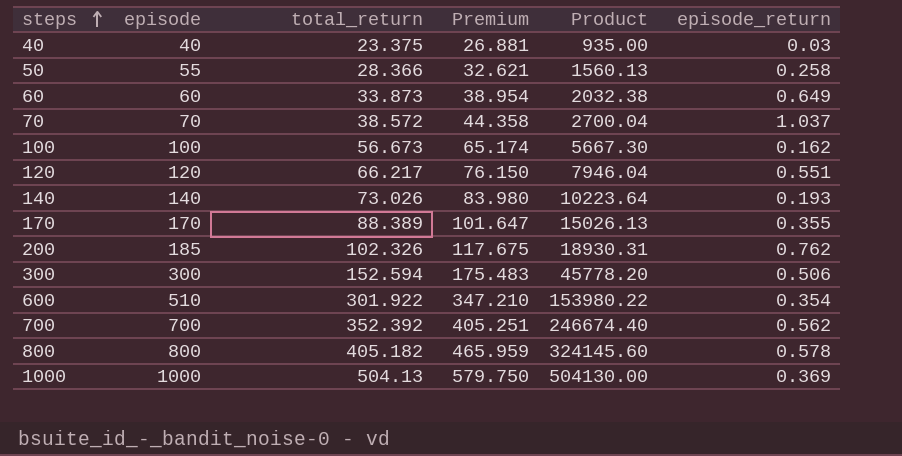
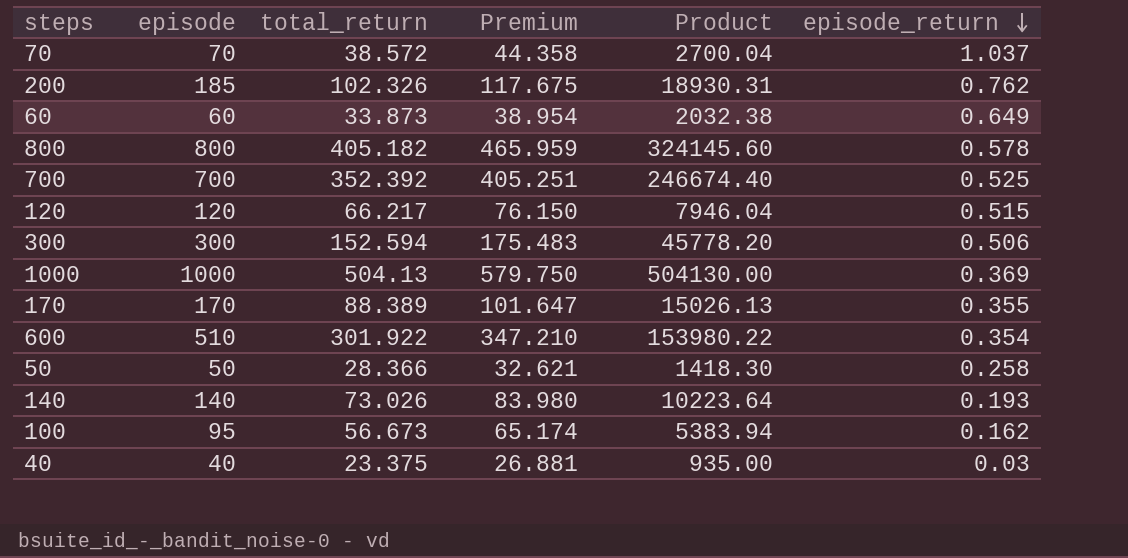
row order: steps ascending -> episode_return descending
700 | episode_return: 0.562 -> 0.525
120 | episode_return: 0.551 -> 0.515
50 | episode: 55 -> 50
50 | Product: 1560.13 -> 1418.30
100 | episode: 100 -> 95
100 | Product: 5667.30 -> 5383.94

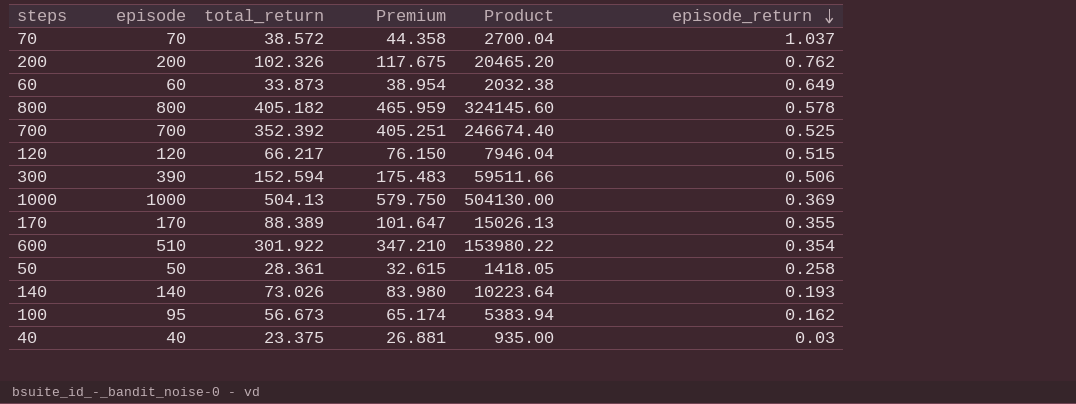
200 | episode: 185 -> 200
200 | Product: 18930.31 -> 20465.20
300 | episode: 300 -> 390
300 | Product: 45778.20 -> 59511.66
50 | total_return: 28.366 -> 28.361
50 | Premium: 32.621 -> 32.615
50 | Product: 1418.30 -> 1418.05

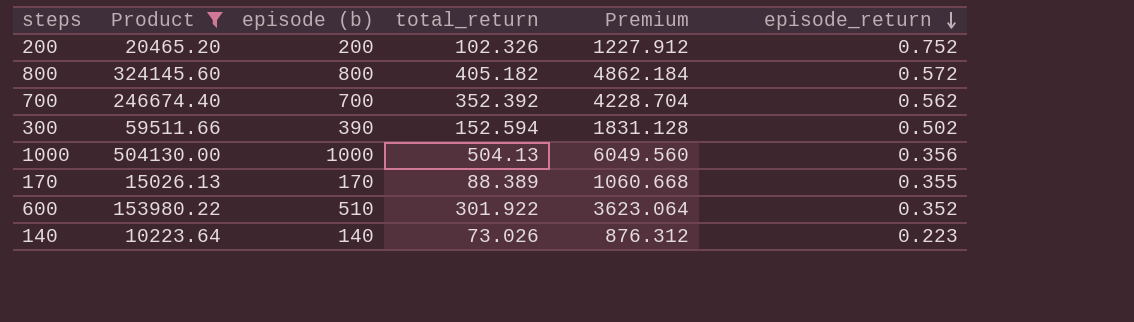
filter: none -> Product >= 10223.64
column Product | position: 5 -> 2
column name: episode -> episode (b)
column Premium | formula: [total_return] * 1.15 -> [total_return] * 12
200 | episode_return: 0.762 -> 0.752
800 | episode_return: 0.578 -> 0.572
700 | episode_return: 0.525 -> 0.562
300 | episode_return: 0.506 -> 0.502
1000 | episode_return: 0.369 -> 0.356
600 | episode_return: 0.354 -> 0.352
140 | episode_return: 0.193 -> 0.223

